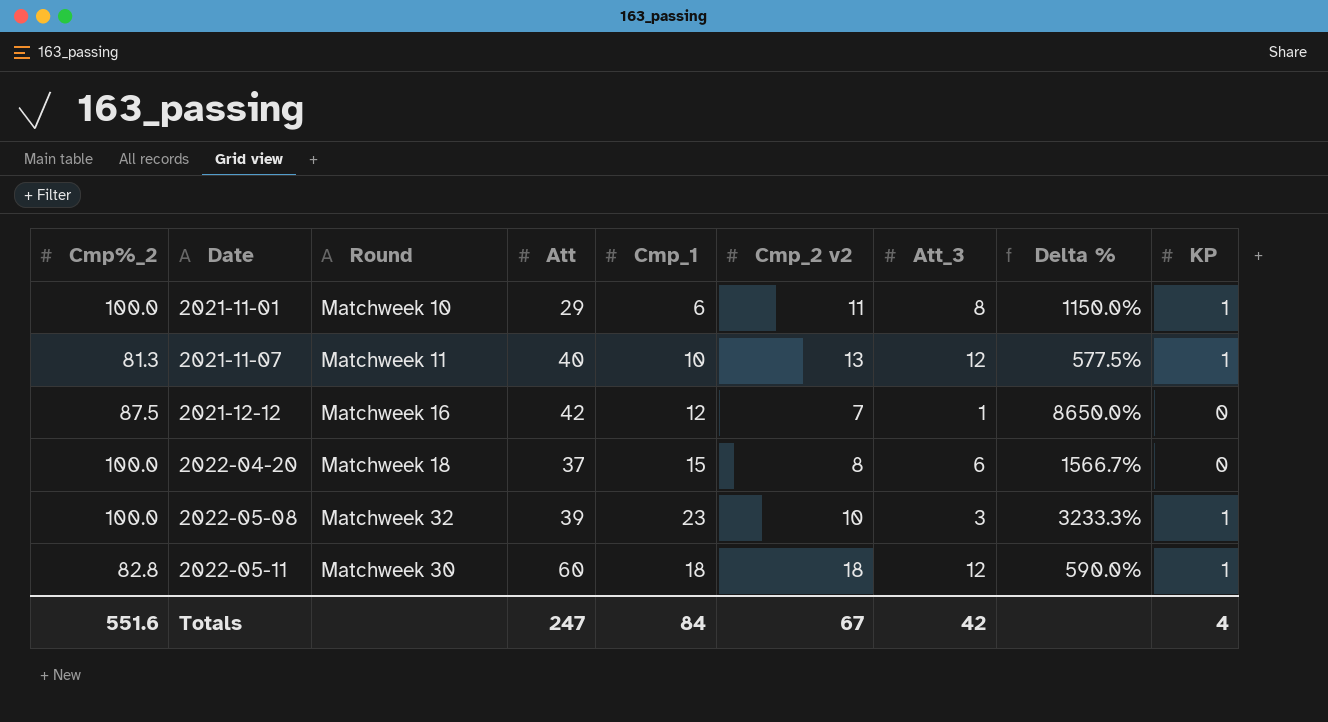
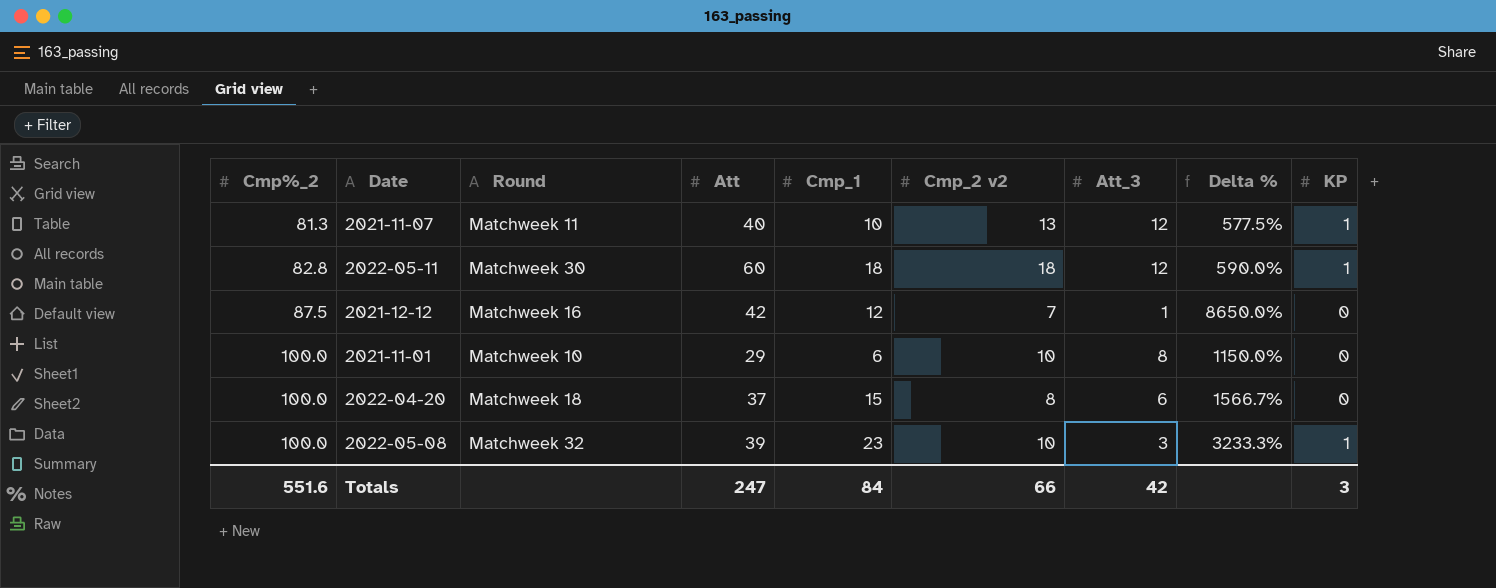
row order: Date ascending -> Cmp%_2 ascending
2021-11-01 | Cmp_2 v2: 11 -> 10
2021-11-01 | KP: 1 -> 0
Totals | Cmp_2 v2: 67 -> 66
Totals | KP: 4 -> 3

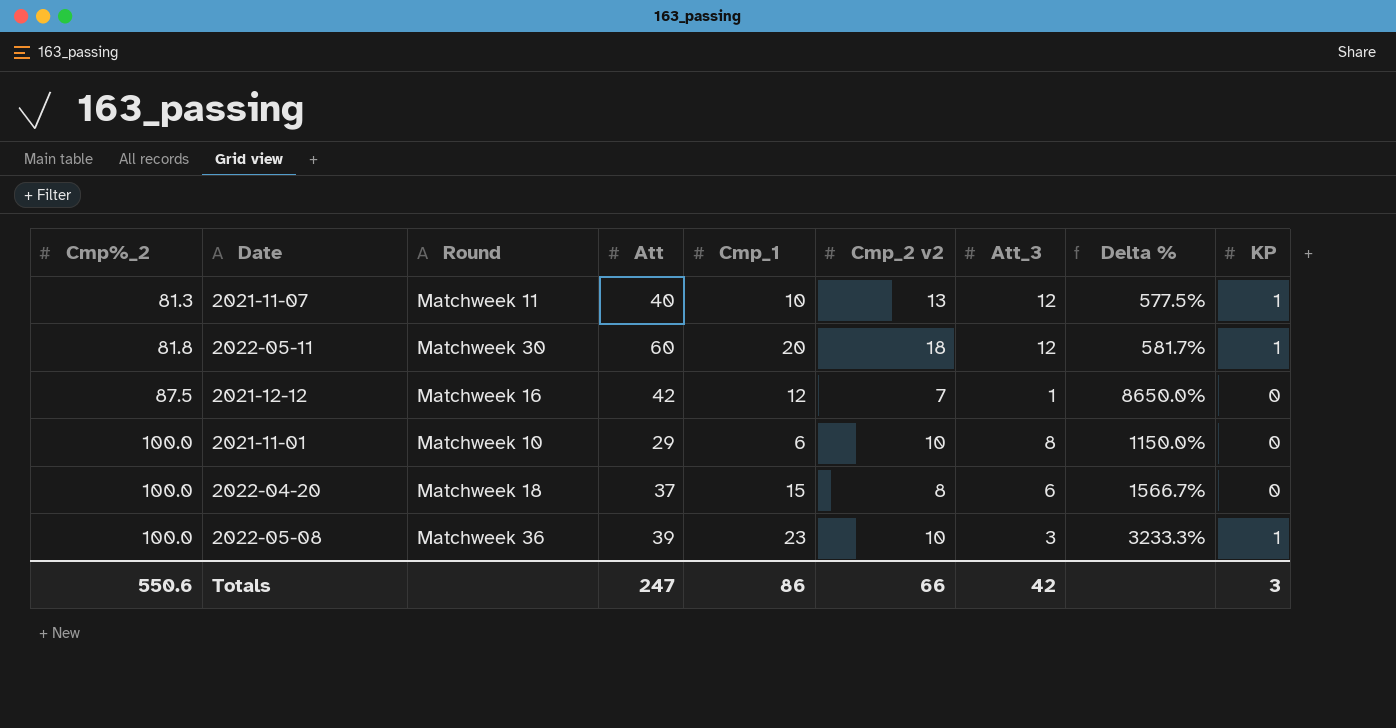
2022-05-11 | Cmp%_2: 82.8 -> 81.8
2022-05-11 | Cmp_1: 18 -> 20
2022-05-11 | Delta %: 590.0% -> 581.7%
2022-05-08 | Round: Matchweek 32 -> Matchweek 36
Totals | Cmp%_2: 551.6 -> 550.6
Totals | Cmp_1: 84 -> 86

